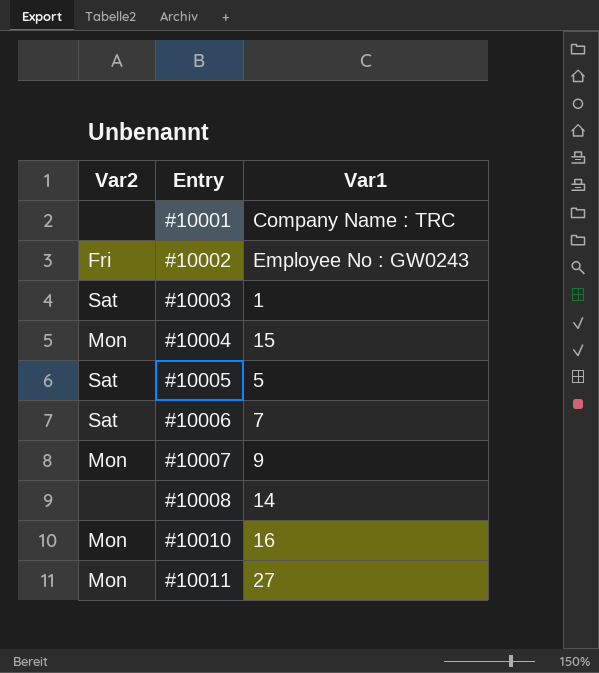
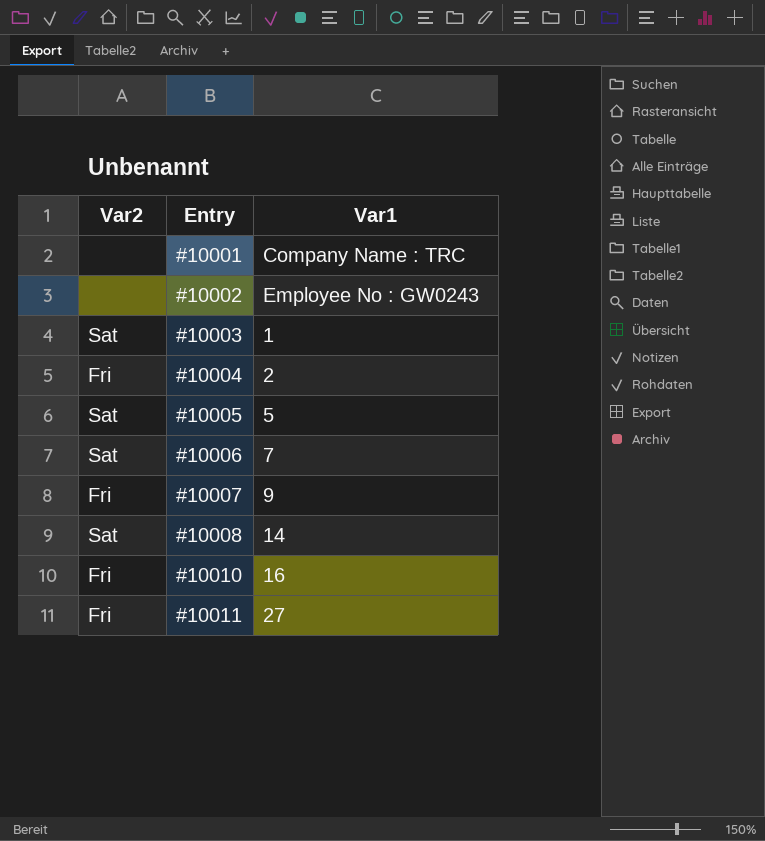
#10002 | Var2: Fri -> none
#10004 | Var2: Mon -> Fri
#10004 | Var1: 15 -> 2
#10007 | Var2: Mon -> Fri
#10008 | Var2: none -> Sat
#10010 | Var2: Mon -> Fri
#10011 | Var2: Mon -> Fri

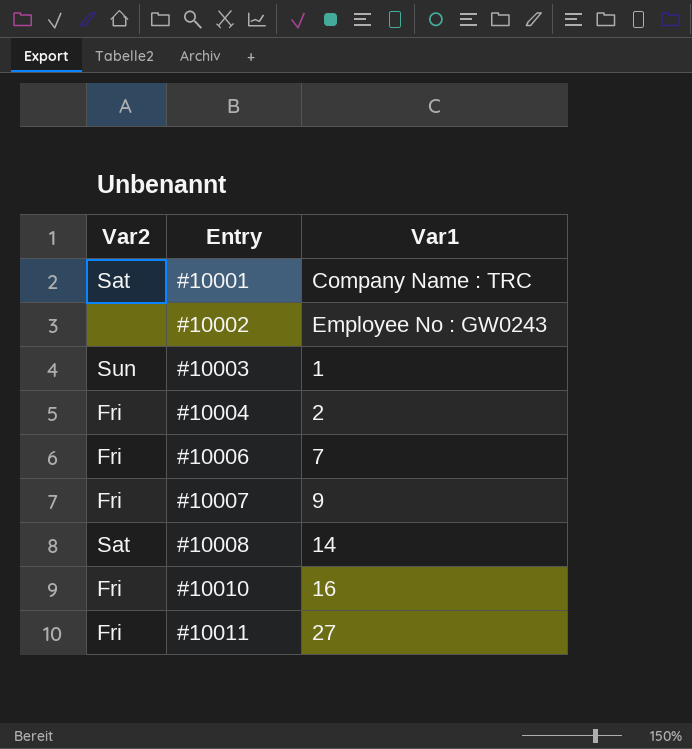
row #10005: Sat | 5 -> none
#10001 | Var2: none -> Sat
#10003 | Var2: Sat -> Sun
#10006 | Var2: Sat -> Fri

